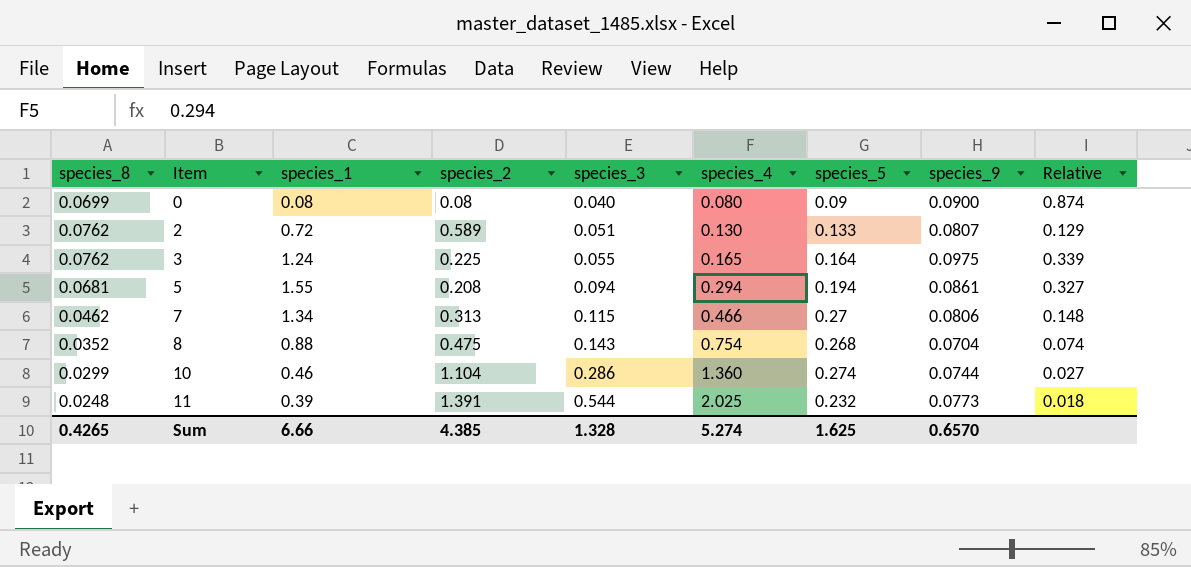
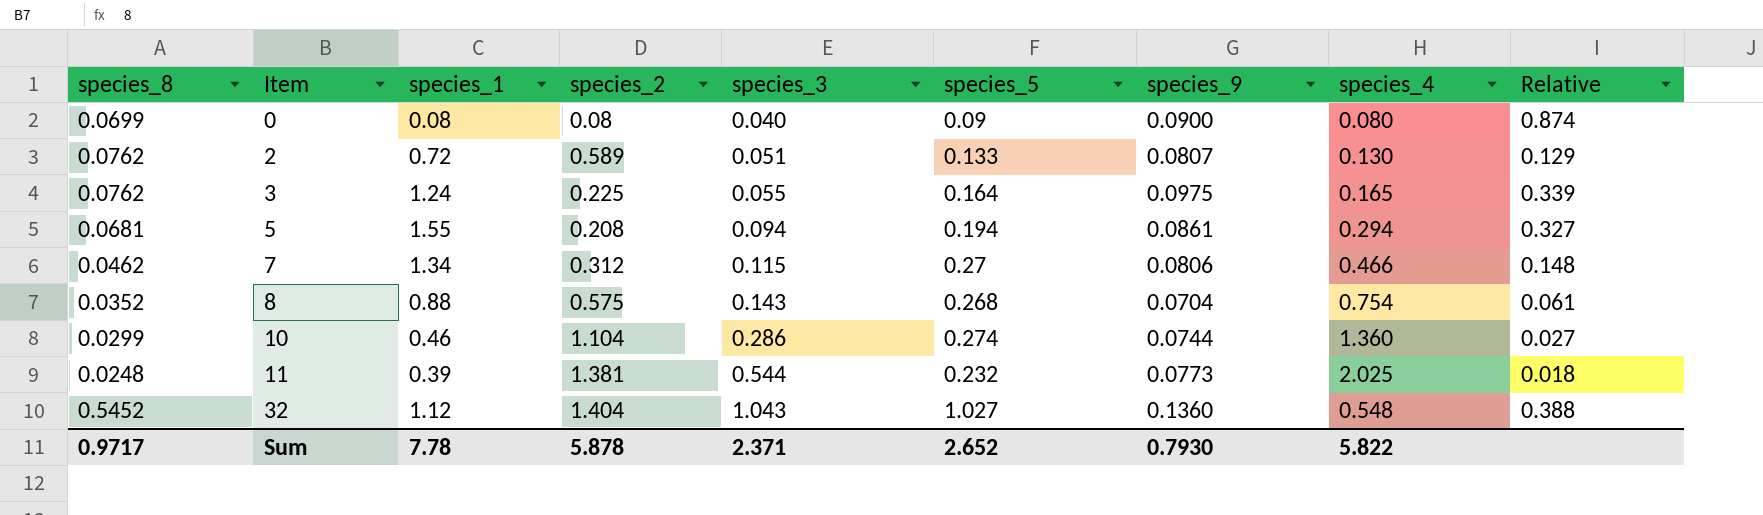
column species_4 | position: 6 -> 8
7 | species_2: 0.313 -> 0.312
8 | species_2: 0.475 -> 0.575
8 | Relative: 0.074 -> 0.061
11 | species_2: 1.391 -> 1.381
row 32: none -> 0.5452 | 1.12 | 1.404 | 1.043 | 1.027 | 0.1360 | 0.548 | 0.388
Sum | species_8: 0.4265 -> 0.9717
Sum | species_1: 6.66 -> 7.78
Sum | species_2: 4.385 -> 5.878
Sum | species_3: 1.328 -> 2.371
Sum | species_5: 1.625 -> 2.652
Sum | species_9: 0.6570 -> 0.7930
Sum | species_4: 5.274 -> 5.822

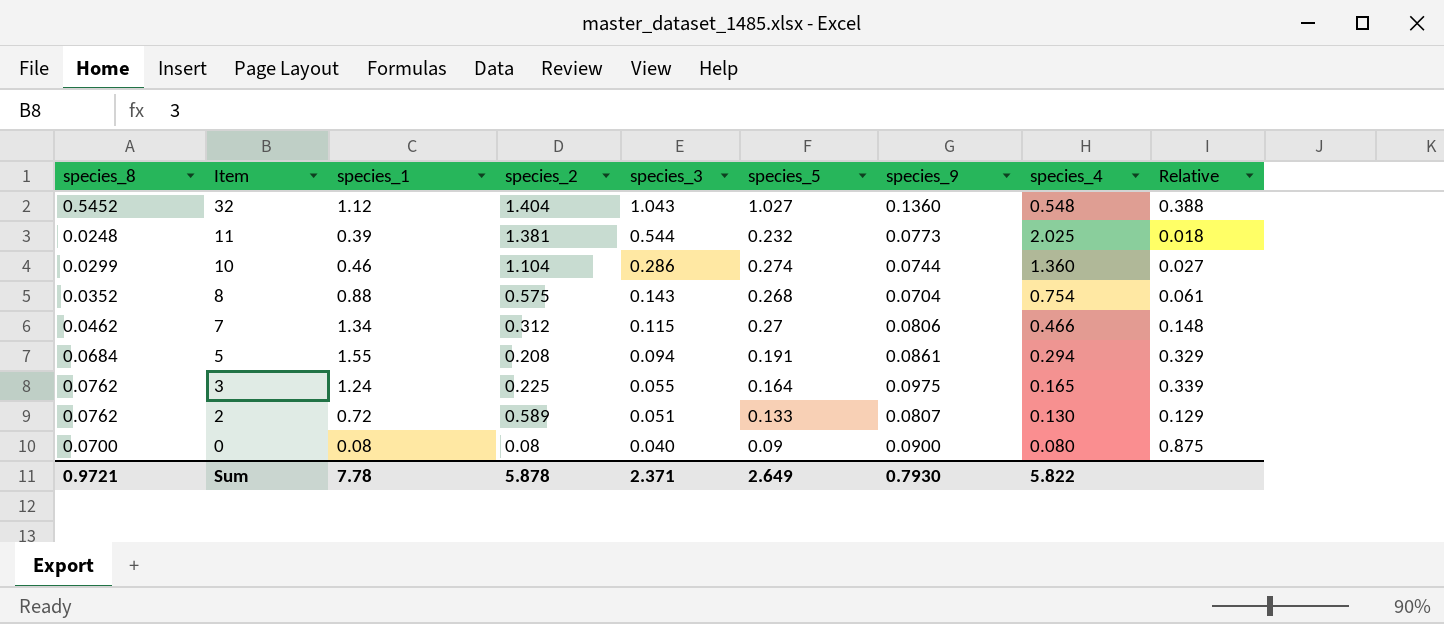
row order: Item ascending -> Item descending
5 | species_8: 0.0681 -> 0.0684
5 | species_5: 0.194 -> 0.191
5 | Relative: 0.327 -> 0.329
0 | species_8: 0.0699 -> 0.0700
0 | Relative: 0.874 -> 0.875
Sum | species_8: 0.9717 -> 0.9721
Sum | species_5: 2.652 -> 2.649

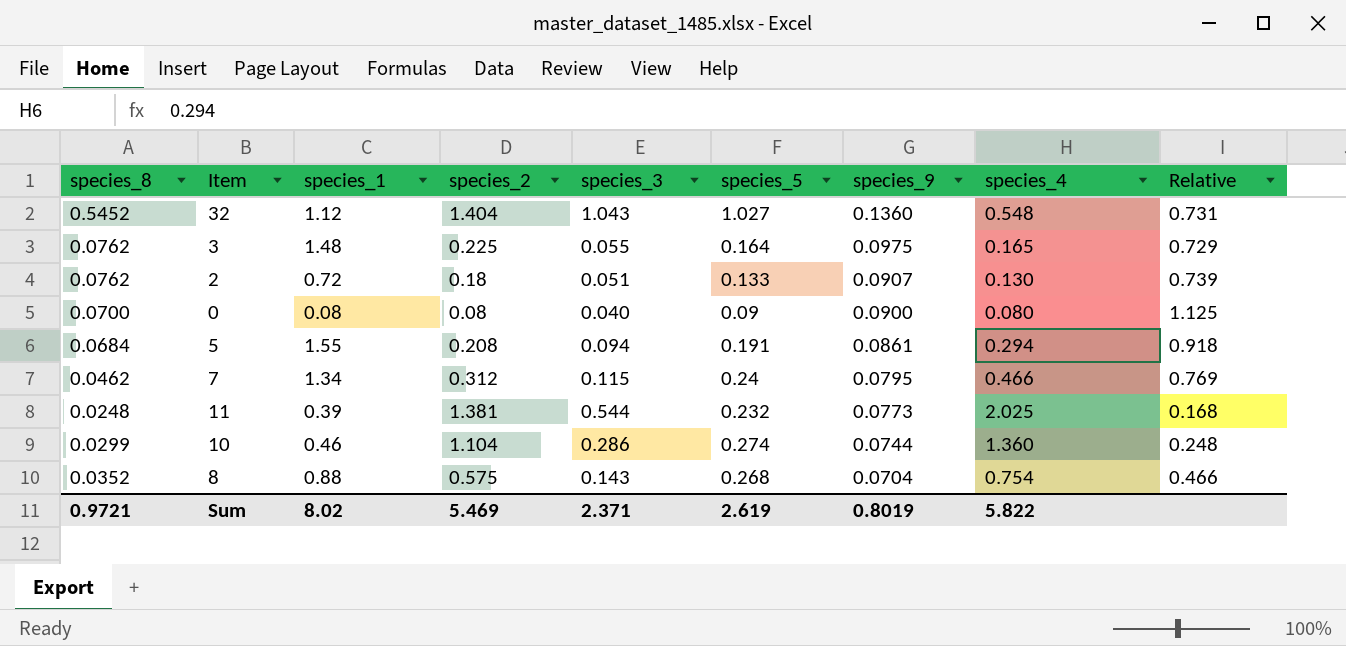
row order: Item descending -> species_9 descending
column Relative | formula: [species_8] / [species_2] -> [species_5] / [species_2]
3 | species_1: 1.24 -> 1.48
2 | species_2: 0.589 -> 0.18
2 | species_9: 0.0807 -> 0.0907
7 | species_5: 0.27 -> 0.24
7 | species_9: 0.0806 -> 0.0795
Sum | species_1: 7.78 -> 8.02
Sum | species_2: 5.878 -> 5.469
Sum | species_5: 2.649 -> 2.619
Sum | species_9: 0.7930 -> 0.8019

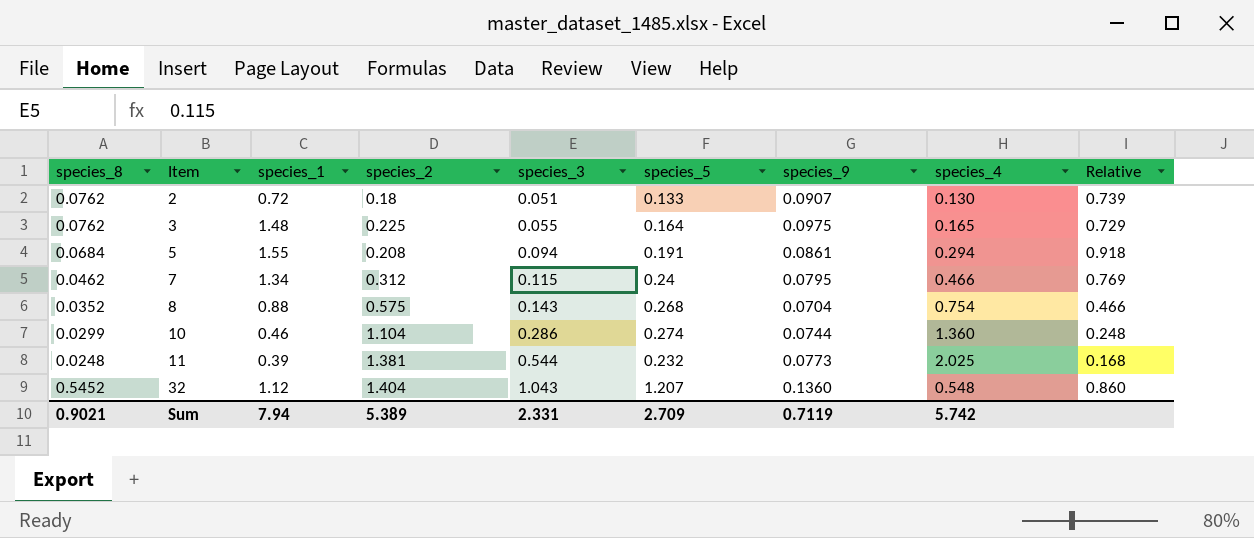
row order: species_9 descending -> Item ascending
row 0: 0.0700 | 0.08 | 0.08 | 0.040 | 0.09 | 0.0900 | 0.080 | 1.125 -> none
32 | species_5: 1.027 -> 1.207
32 | Relative: 0.731 -> 0.860
Sum | species_8: 0.9721 -> 0.9021
Sum | species_1: 8.02 -> 7.94
Sum | species_2: 5.469 -> 5.389
Sum | species_3: 2.371 -> 2.331
Sum | species_5: 2.619 -> 2.709
Sum | species_9: 0.8019 -> 0.7119
Sum | species_4: 5.822 -> 5.742

